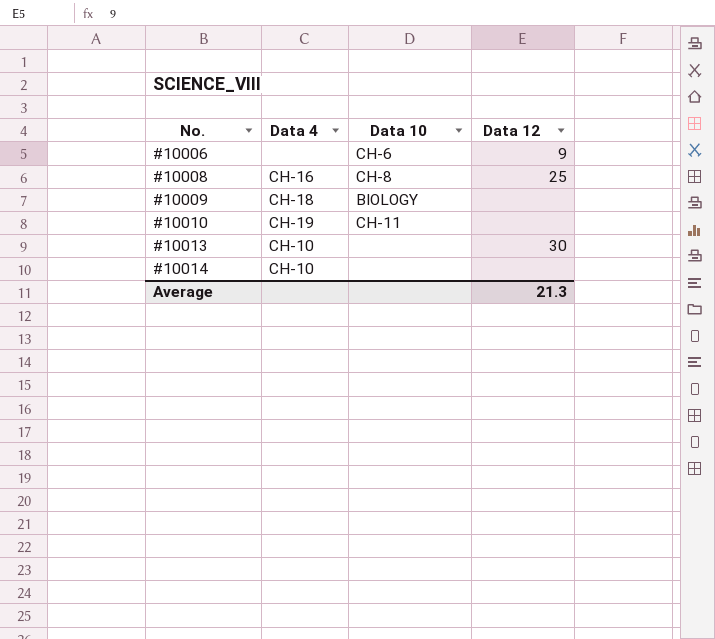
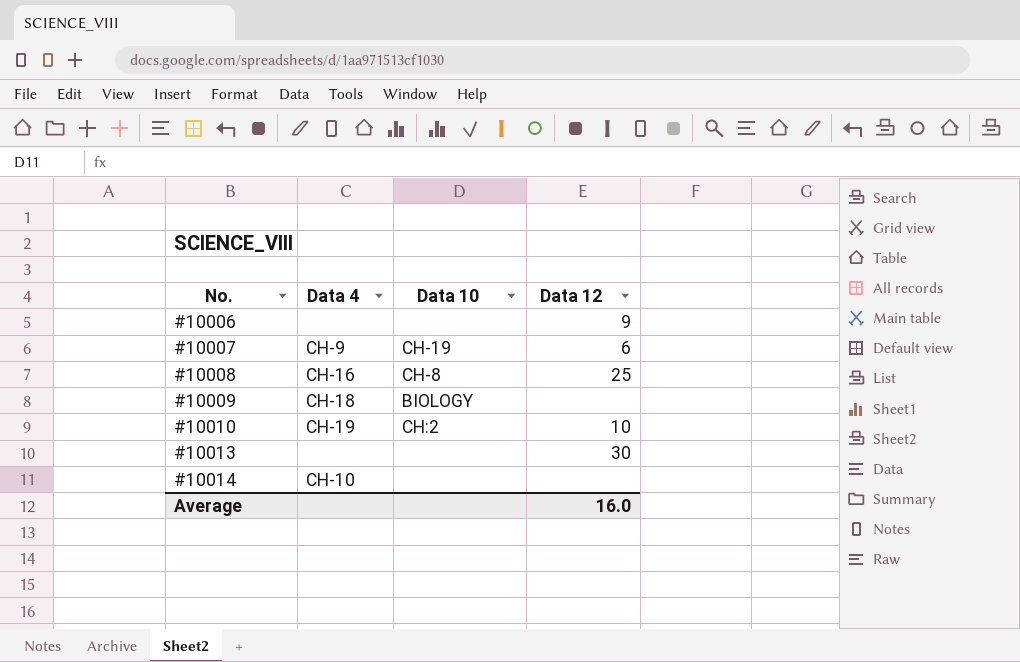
#10006 | Data 10: CH-6 -> none
row #10007: none -> CH-9 | CH-19 | 6
#10010 | Data 10: CH-11 -> CH:2
#10010 | Data 12: none -> 10
#10013 | Data 4: CH-10 -> none
Average | Data 12: 21.3 -> 16.0

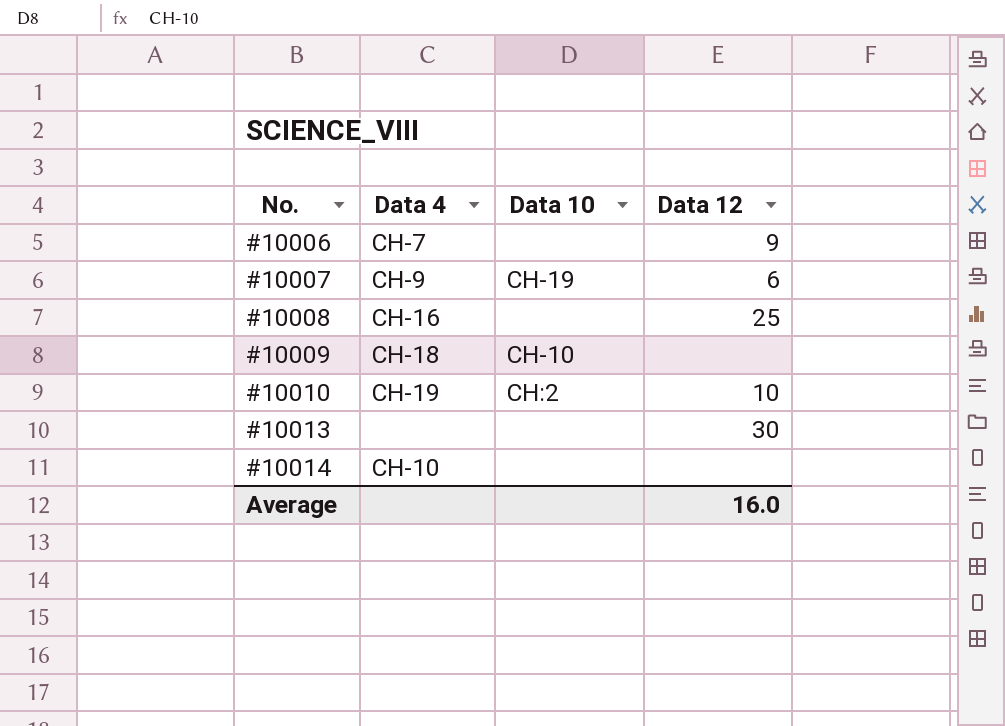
#10006 | Data 4: none -> CH-7
#10008 | Data 10: CH-8 -> none
#10009 | Data 10: BIOLOGY -> CH-10

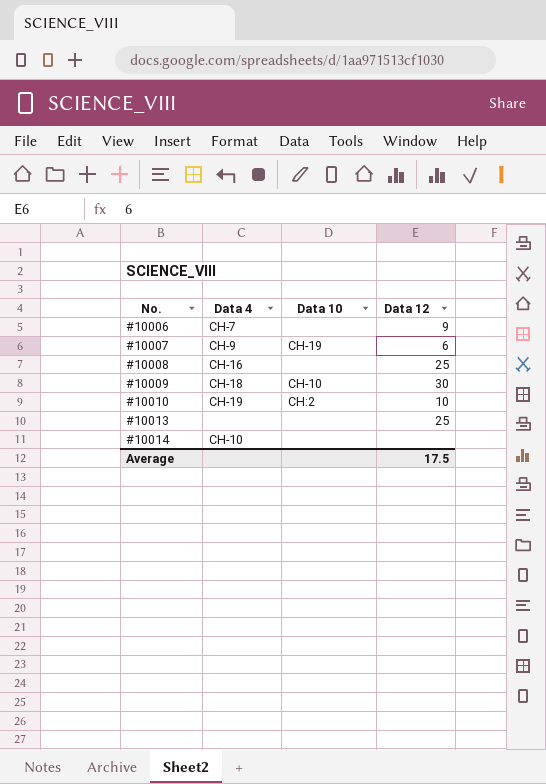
#10009 | Data 12: none -> 30
#10013 | Data 12: 30 -> 25
Average | Data 12: 16.0 -> 17.5

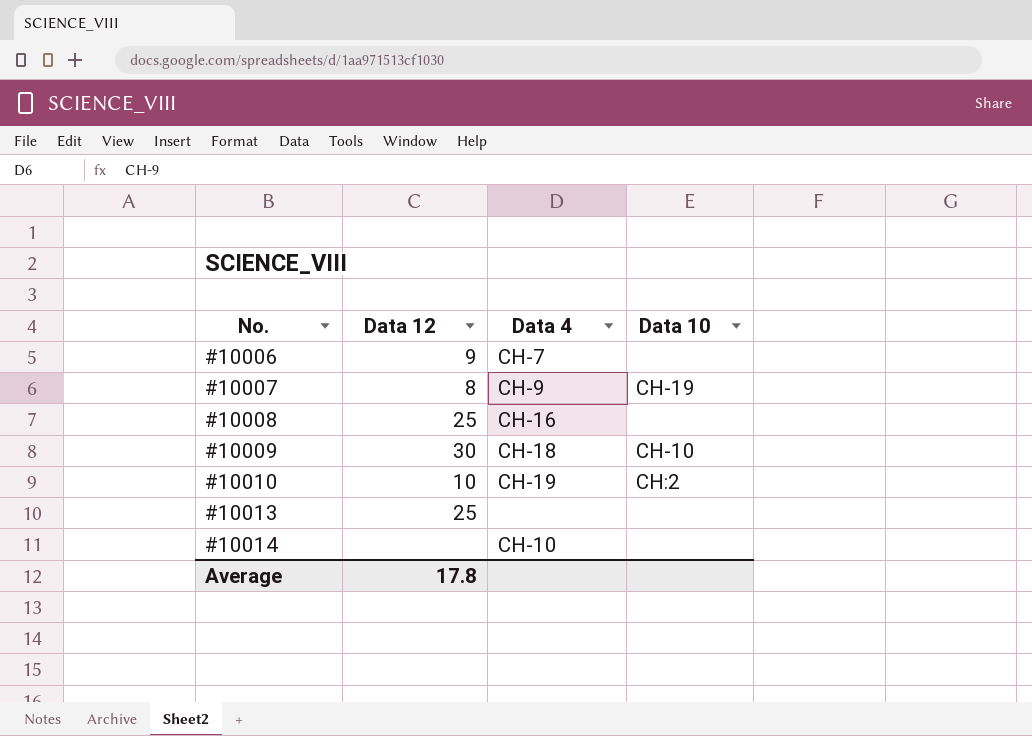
column Data 12 | position: 4 -> 2
#10007 | Data 12: 6 -> 8
Average | Data 12: 17.5 -> 17.8

